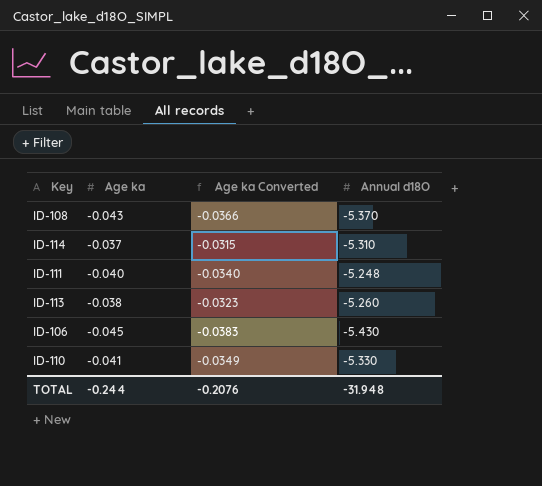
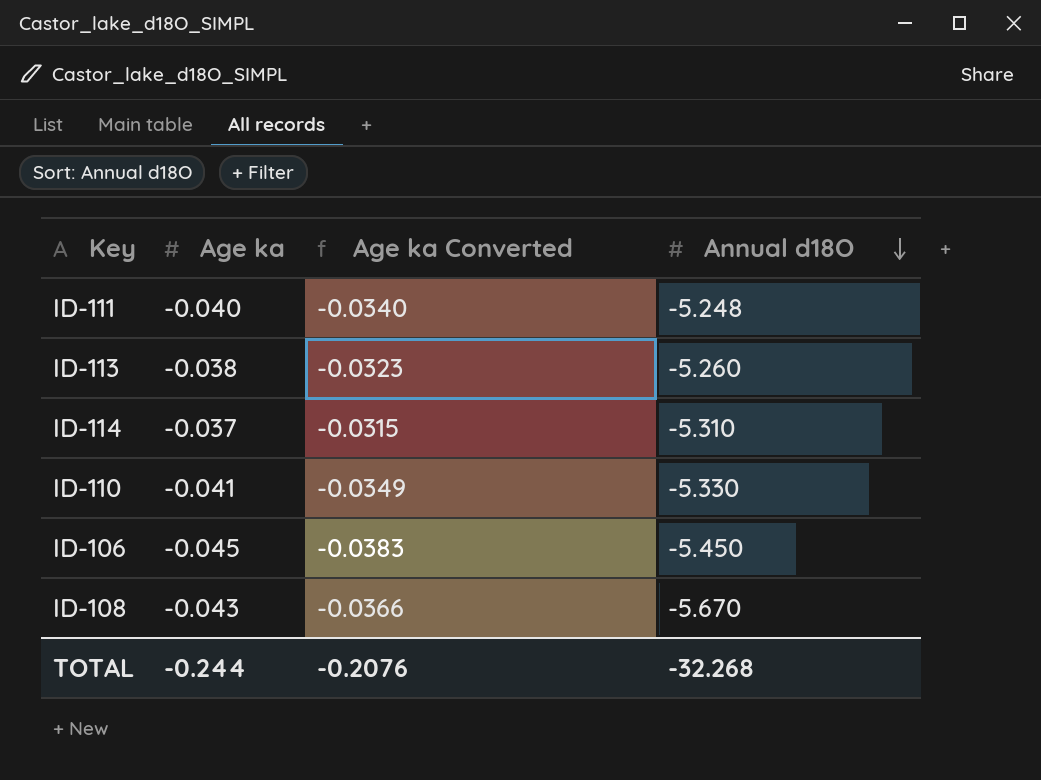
row order: none -> Annual d18O descending
ID-106 | Annual d18O: -5.430 -> -5.450
ID-108 | Annual d18O: -5.370 -> -5.670
TOTAL | Annual d18O: -31.948 -> -32.268

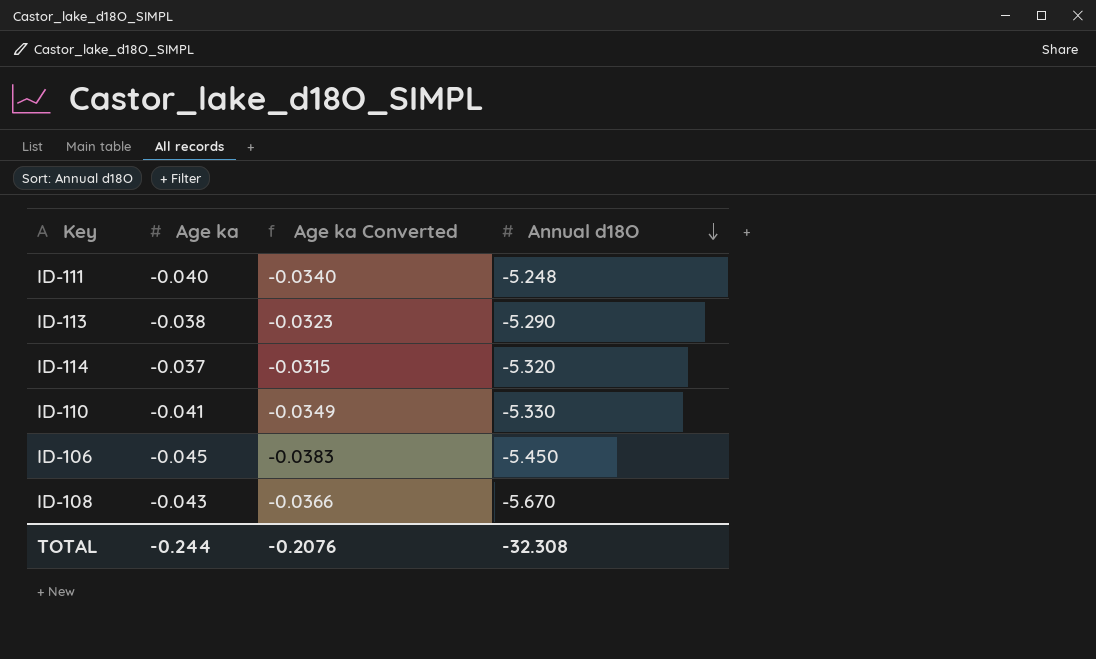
ID-113 | Annual d18O: -5.260 -> -5.290
ID-114 | Annual d18O: -5.310 -> -5.320
TOTAL | Annual d18O: -32.268 -> -32.308

